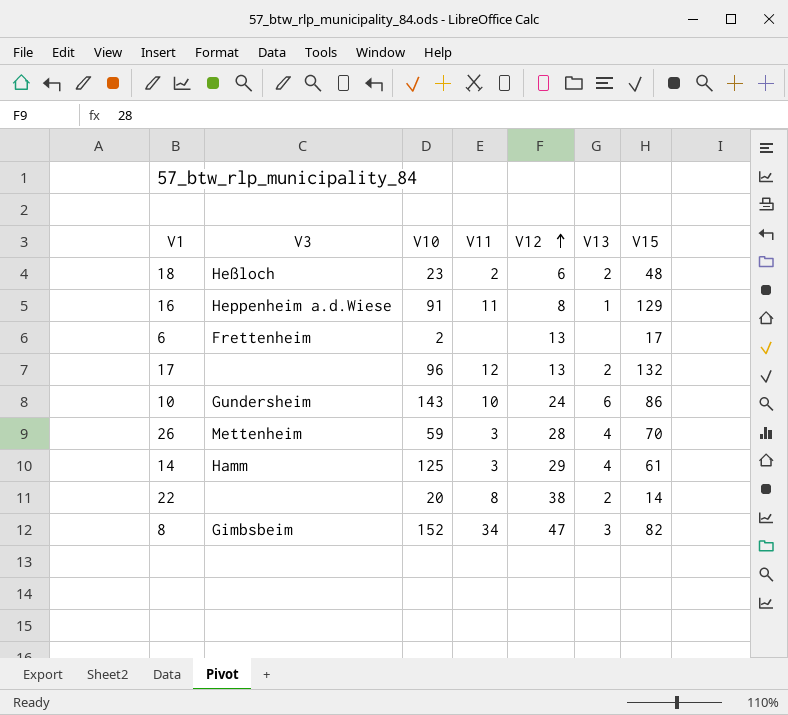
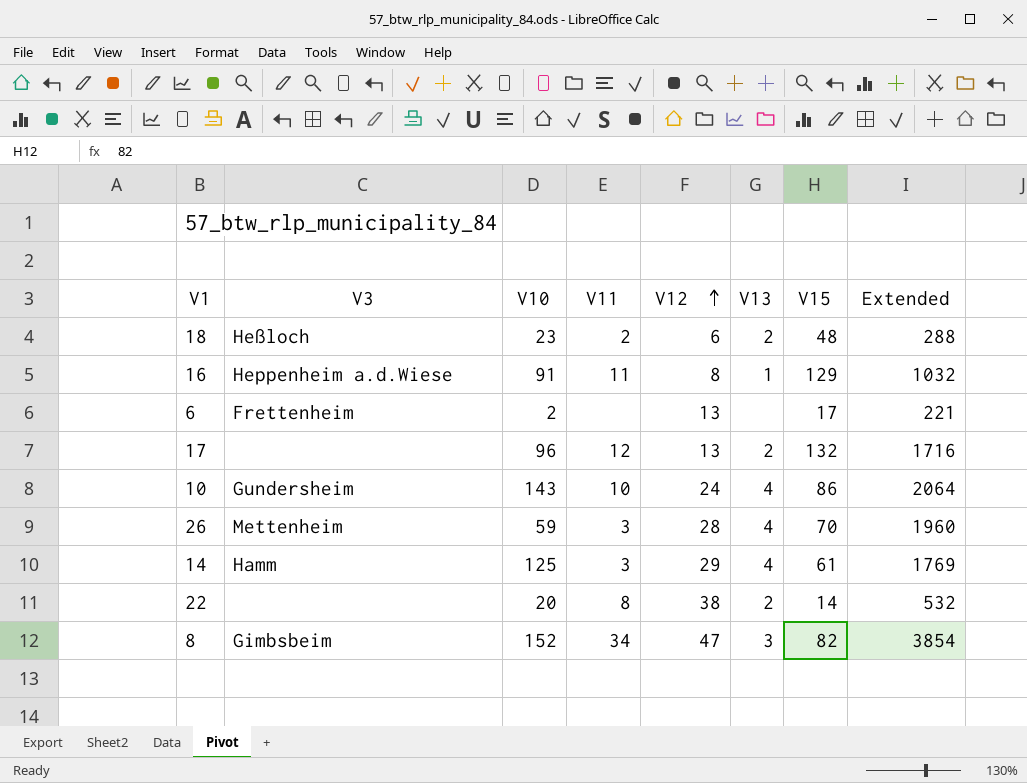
column Extended | formula: none -> [V12] * [V15]
10 | V13: 6 -> 4

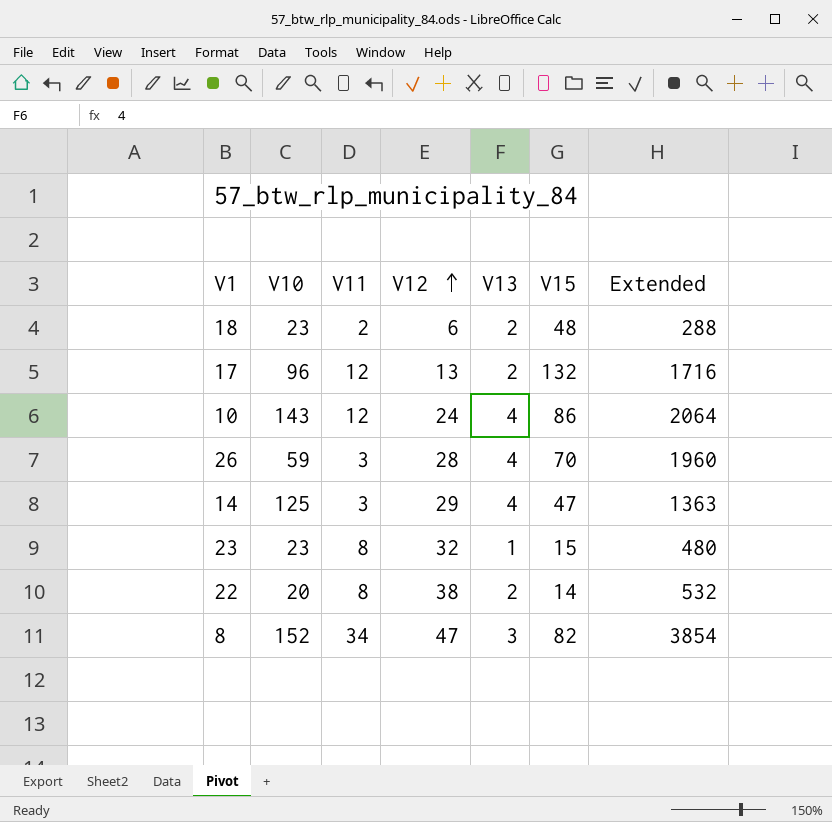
column V3 | position: 2 -> none
row 16: Heppenheim a.d.Wiese | 91 | 11 | 8 | 1 | 129 | 1032 -> none
row 6: Frettenheim | 2 | none | 13 | none | 17 | 221 -> none
10 | V11: 10 -> 12
14 | V15: 61 -> 47
14 | Extended: 1769 -> 1363
row 23: none -> 23 | 8 | 32 | 1 | 15 | 480

